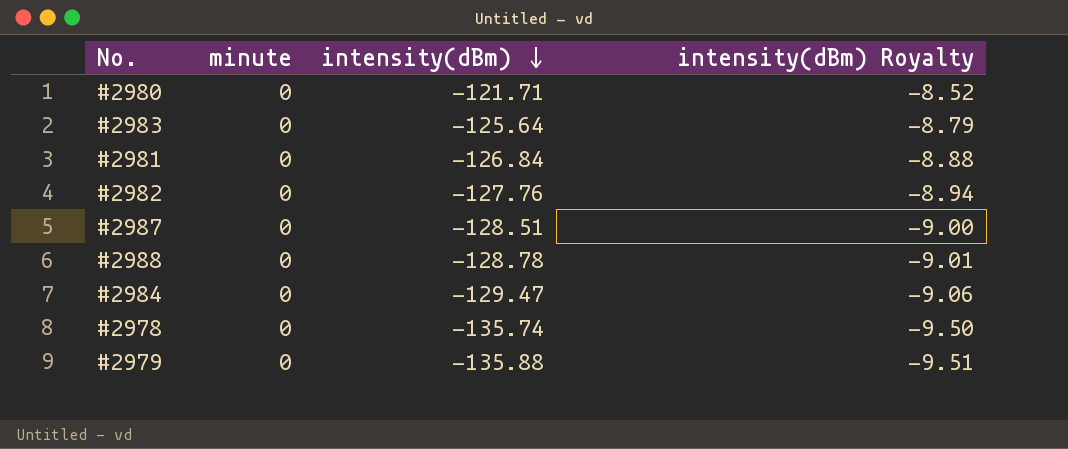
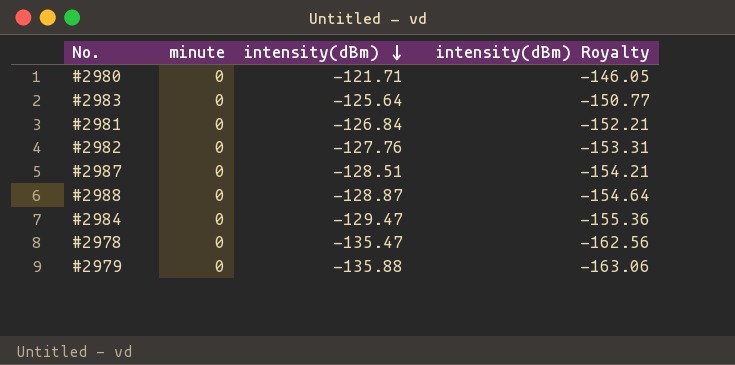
column intensity(dBm) Royalty | formula: [intensity(dBm)] * 0.07 -> [intensity(dBm)] * 1.2
#2988 | intensity(dBm): -128.78 -> -128.87
#2978 | intensity(dBm): -135.74 -> -135.47

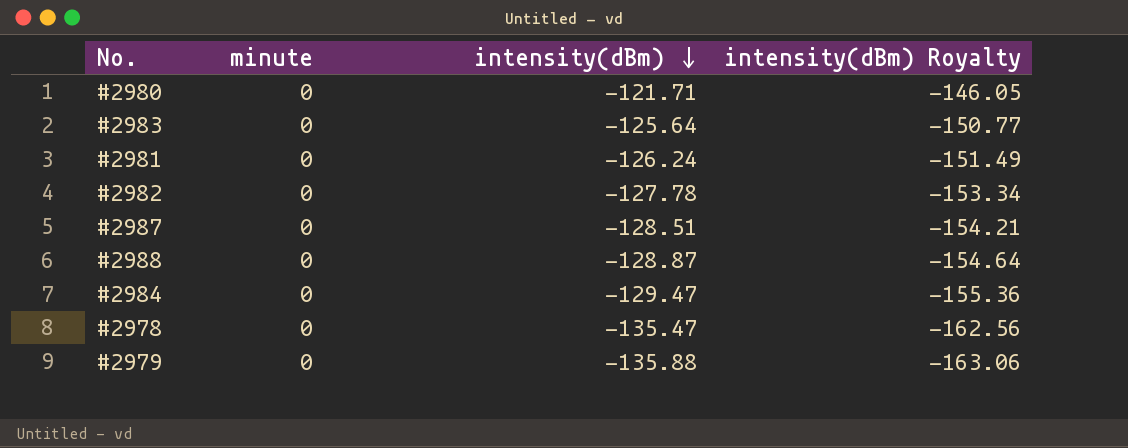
#2981 | intensity(dBm): -126.84 -> -126.24
#2981 | intensity(dBm) Royalty: -152.21 -> -151.49
#2982 | intensity(dBm): -127.76 -> -127.78
#2982 | intensity(dBm) Royalty: -153.31 -> -153.34

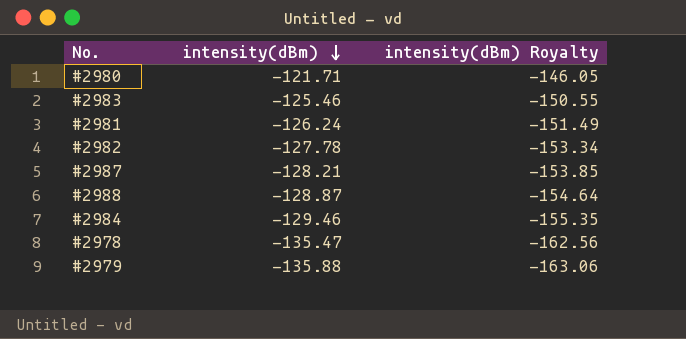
column minute | position: 2 -> none
#2983 | intensity(dBm): -125.64 -> -125.46
#2983 | intensity(dBm) Royalty: -150.77 -> -150.55
#2987 | intensity(dBm): -128.51 -> -128.21
#2987 | intensity(dBm) Royalty: -154.21 -> -153.85
#2984 | intensity(dBm): -129.47 -> -129.46
#2984 | intensity(dBm) Royalty: -155.36 -> -155.35

